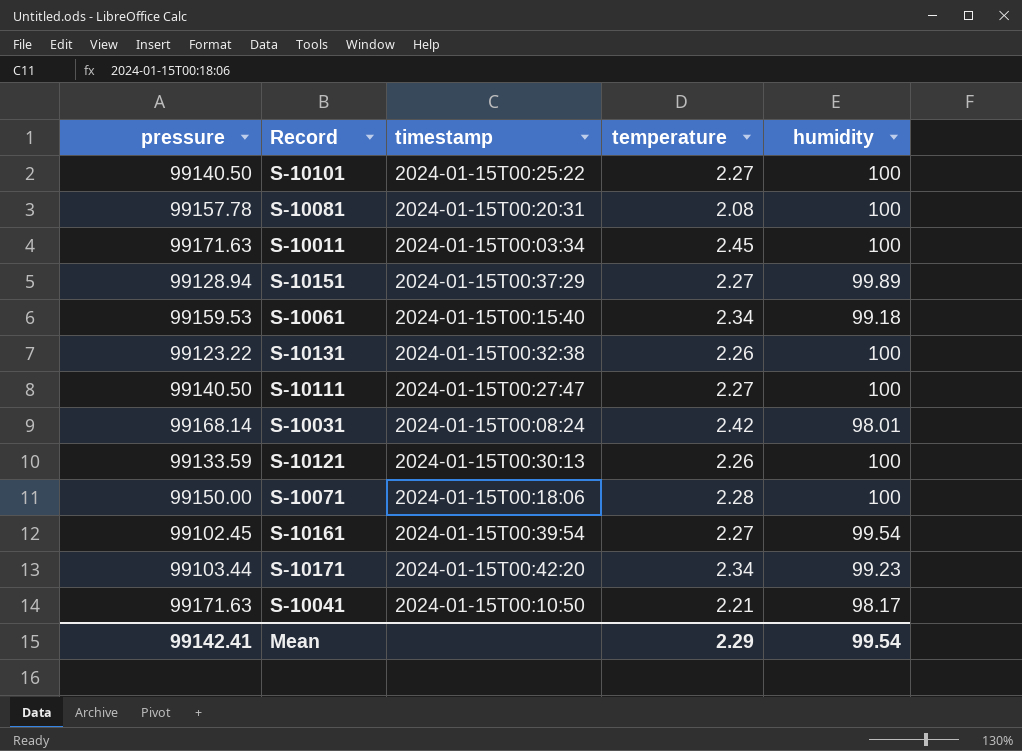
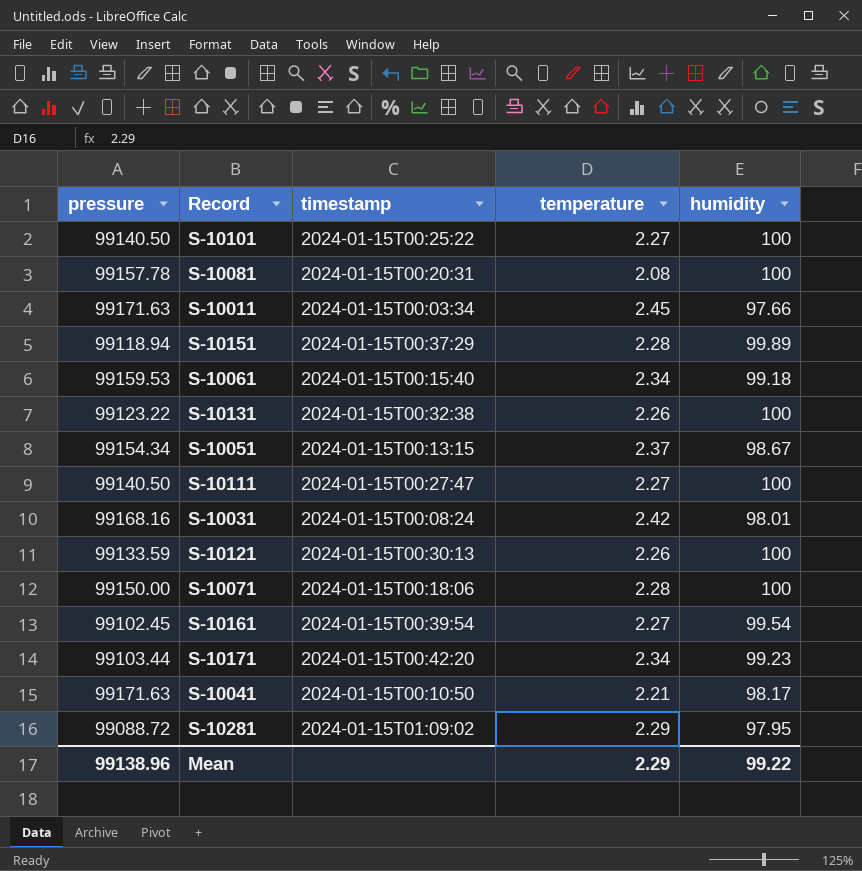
S-10011 | humidity: 100 -> 97.66
S-10151 | pressure: 99128.94 -> 99118.94
S-10151 | temperature: 2.27 -> 2.28
row S-10051: none -> 99154.34 | 2024-01-15T00:13:15 | 2.37 | 98.67
S-10031 | pressure: 99168.14 -> 99168.16
row S-10281: none -> 99088.72 | 2024-01-15T01:09:02 | 2.29 | 97.95
Mean | pressure: 99142.41 -> 99138.96
Mean | humidity: 99.54 -> 99.22

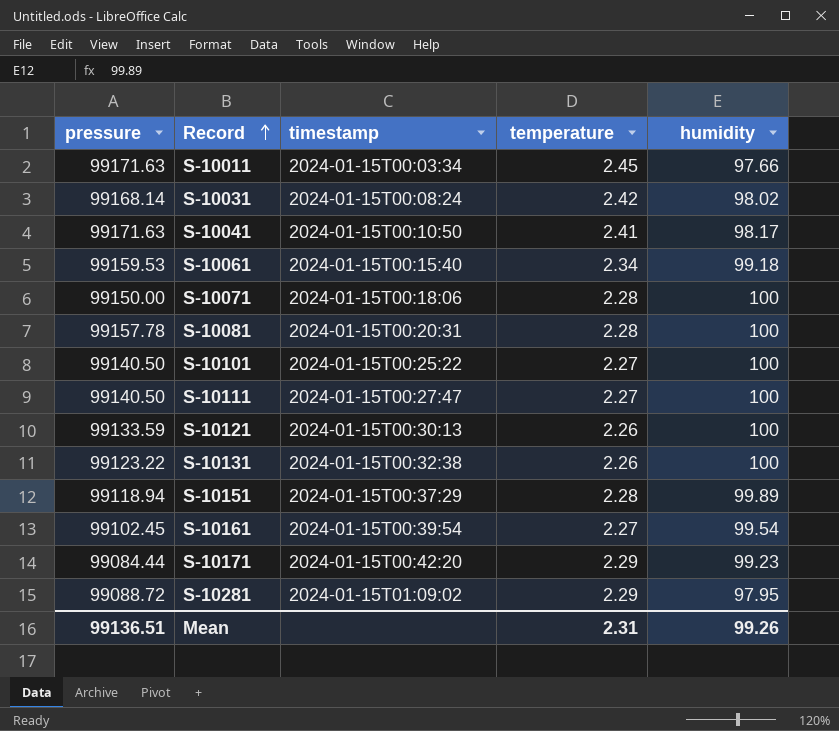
row order: none -> Record ascending
row S-10051: 99154.34 | 2024-01-15T00:13:15 | 2.37 | 98.67 -> none
S-10031 | pressure: 99168.16 -> 99168.14
S-10031 | humidity: 98.01 -> 98.02
S-10041 | temperature: 2.21 -> 2.41
S-10081 | temperature: 2.08 -> 2.28
S-10171 | pressure: 99103.44 -> 99084.44
S-10171 | temperature: 2.34 -> 2.29
Mean | pressure: 99138.96 -> 99136.51
Mean | temperature: 2.29 -> 2.31
Mean | humidity: 99.22 -> 99.26

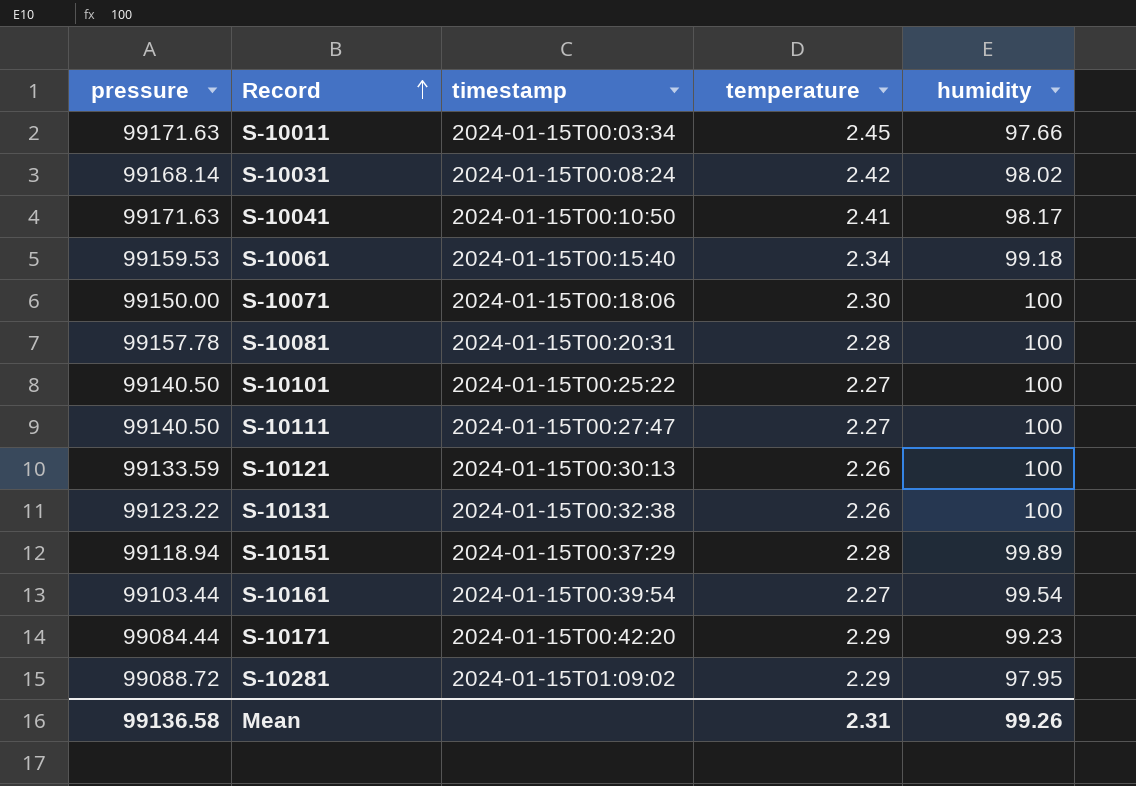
S-10071 | temperature: 2.28 -> 2.30
S-10161 | pressure: 99102.45 -> 99103.44
Mean | pressure: 99136.51 -> 99136.58

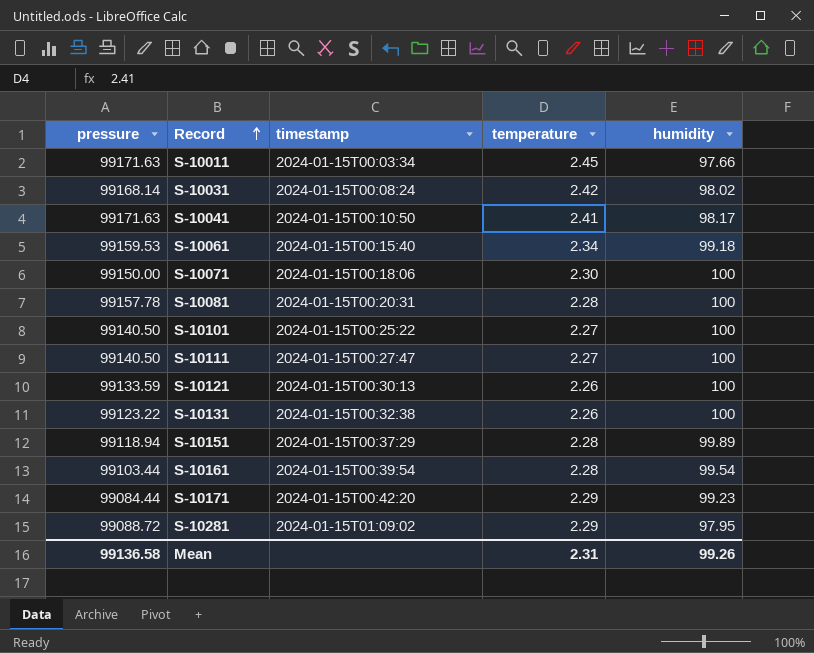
S-10161 | temperature: 2.27 -> 2.28

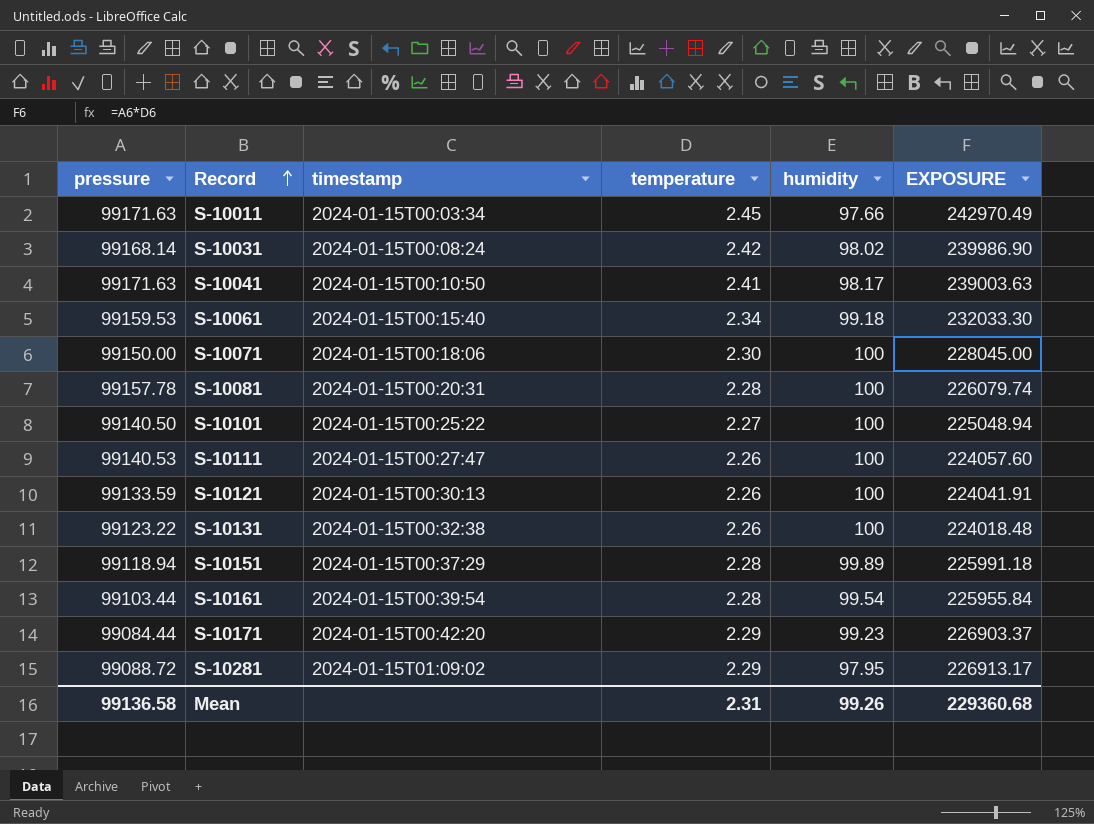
column EXPOSURE | formula: none -> [pressure] * [temperature]
S-10111 | pressure: 99140.50 -> 99140.53
S-10111 | temperature: 2.27 -> 2.26

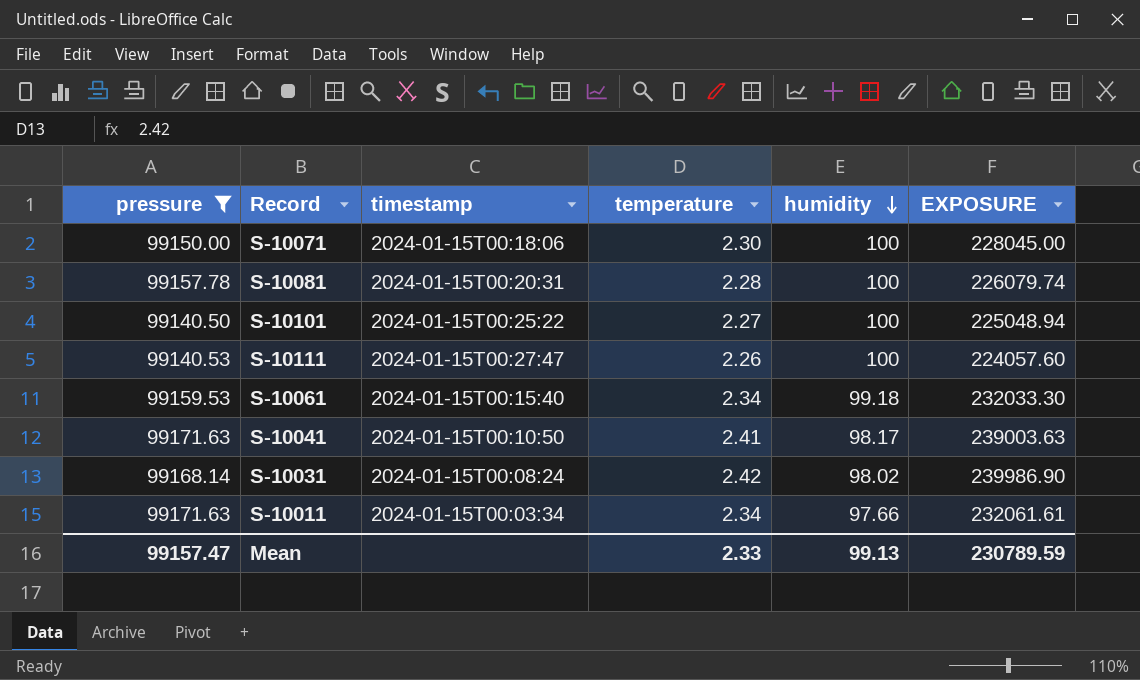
filter: none -> pressure >= 99140.50
row order: Record ascending -> humidity descending
S-10011 | temperature: 2.45 -> 2.34
S-10011 | EXPOSURE: 242970.49 -> 232061.61
Mean | pressure: 99136.58 -> 99157.47
Mean | temperature: 2.31 -> 2.33
Mean | humidity: 99.26 -> 99.13
Mean | EXPOSURE: 229360.68 -> 230789.59

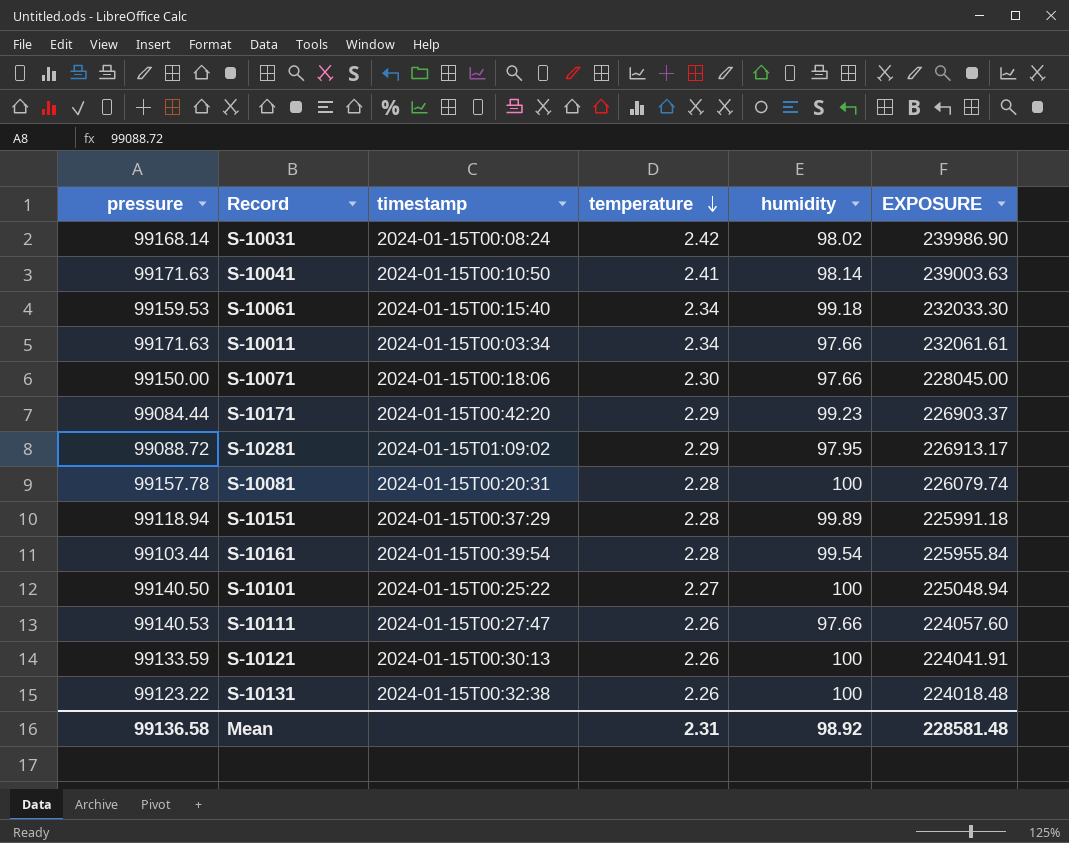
filter: pressure >= 99140.50 -> none
row order: humidity descending -> temperature descending
S-10041 | humidity: 98.17 -> 98.14
S-10071 | humidity: 100 -> 97.66
S-10111 | humidity: 100 -> 97.66
Mean | pressure: 99157.47 -> 99136.58
Mean | temperature: 2.33 -> 2.31
Mean | humidity: 99.13 -> 98.92
Mean | EXPOSURE: 230789.59 -> 228581.48

